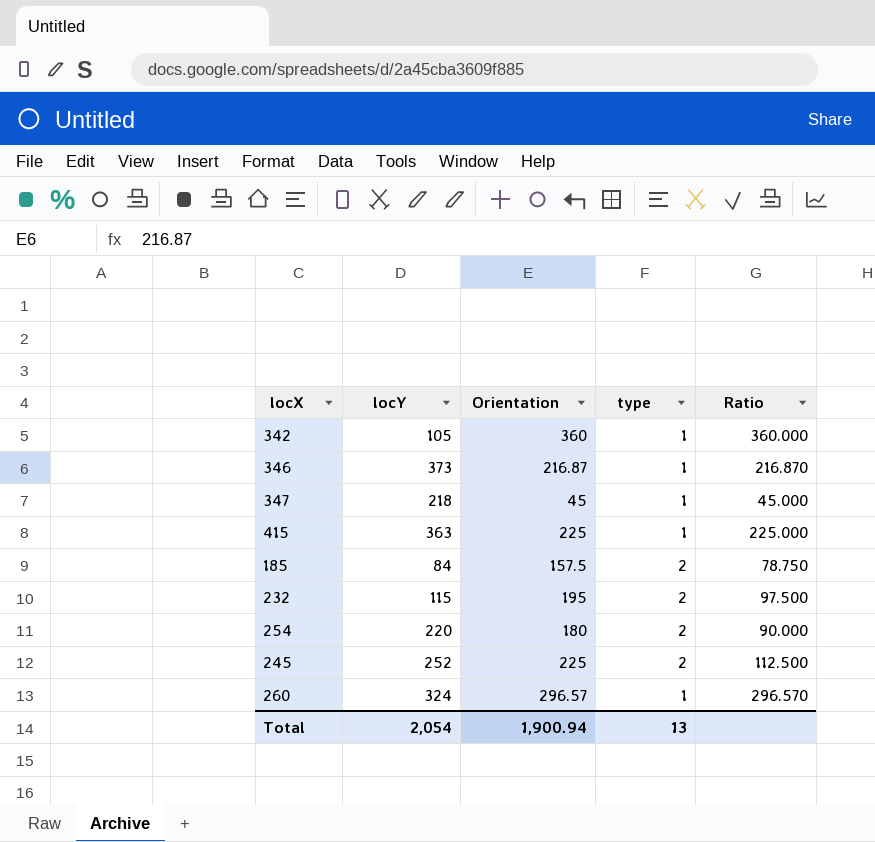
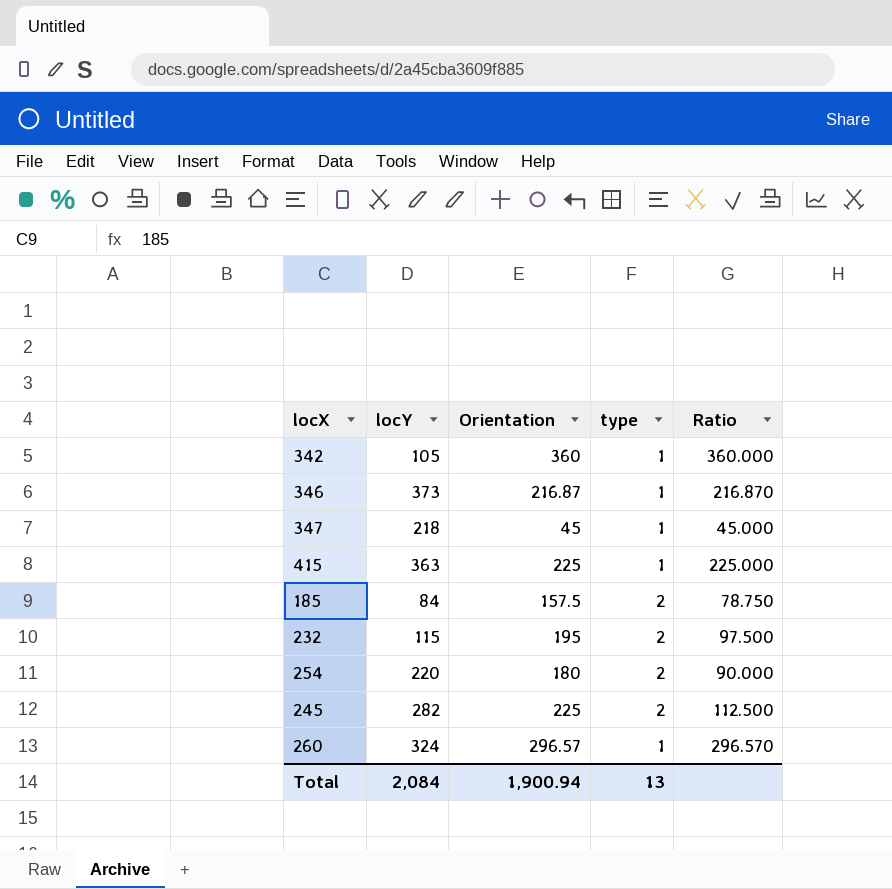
245 | locY: 252 -> 282
Total | locY: 2,054 -> 2,084

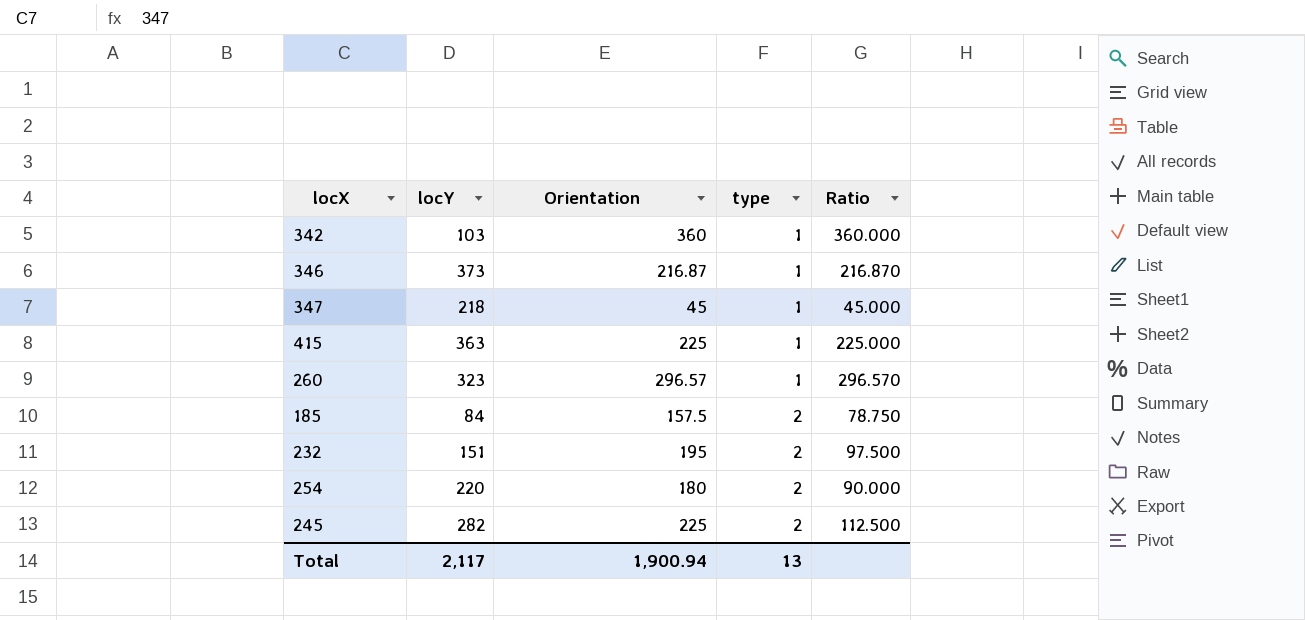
row order: none -> type ascending
342 | locY: 105 -> 103
260 | locY: 324 -> 323
232 | locY: 115 -> 151
Total | locY: 2,084 -> 2,117

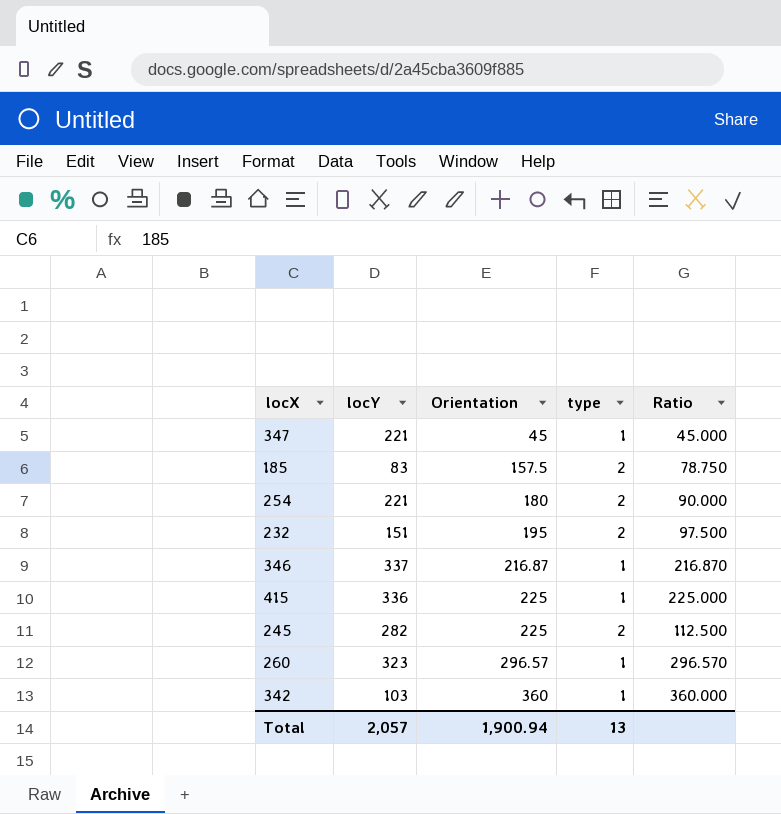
row order: type ascending -> Orientation ascending
347 | locY: 218 -> 221
185 | locY: 84 -> 83
254 | locY: 220 -> 221
346 | locY: 373 -> 337
415 | locY: 363 -> 336
Total | locY: 2,117 -> 2,057

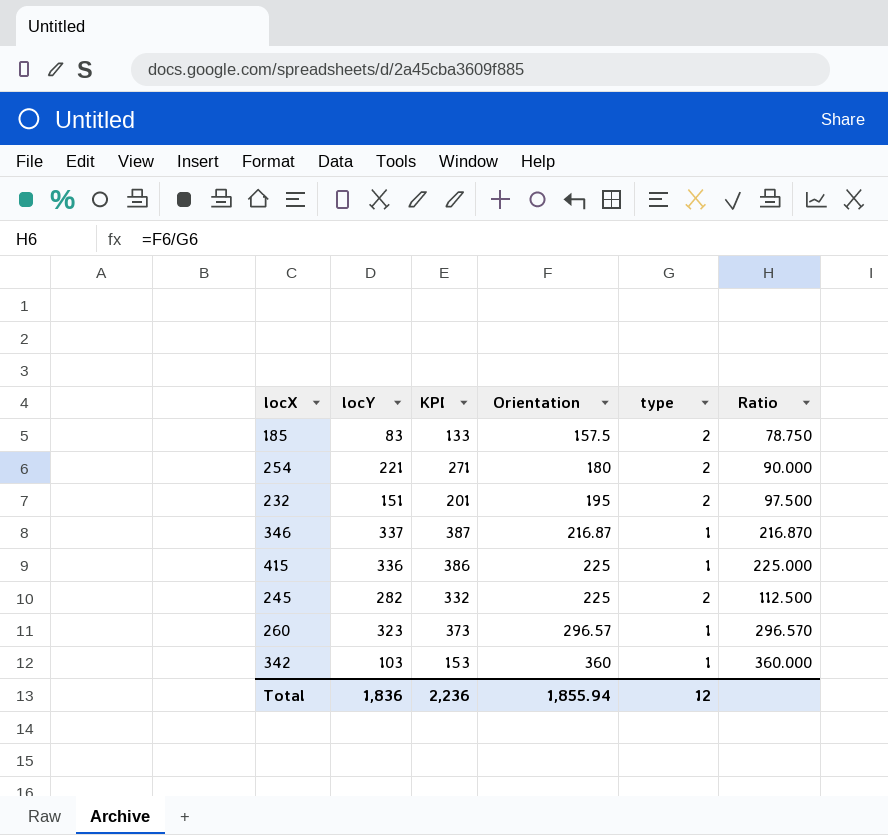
column KPI | formula: none -> [locY] + 50
row 347: 221 | 45 | 1 | 45.000 -> none
Total | locY: 2,057 -> 1,836
Total | Orientation: 1,900.94 -> 1,855.94
Total | type: 13 -> 12

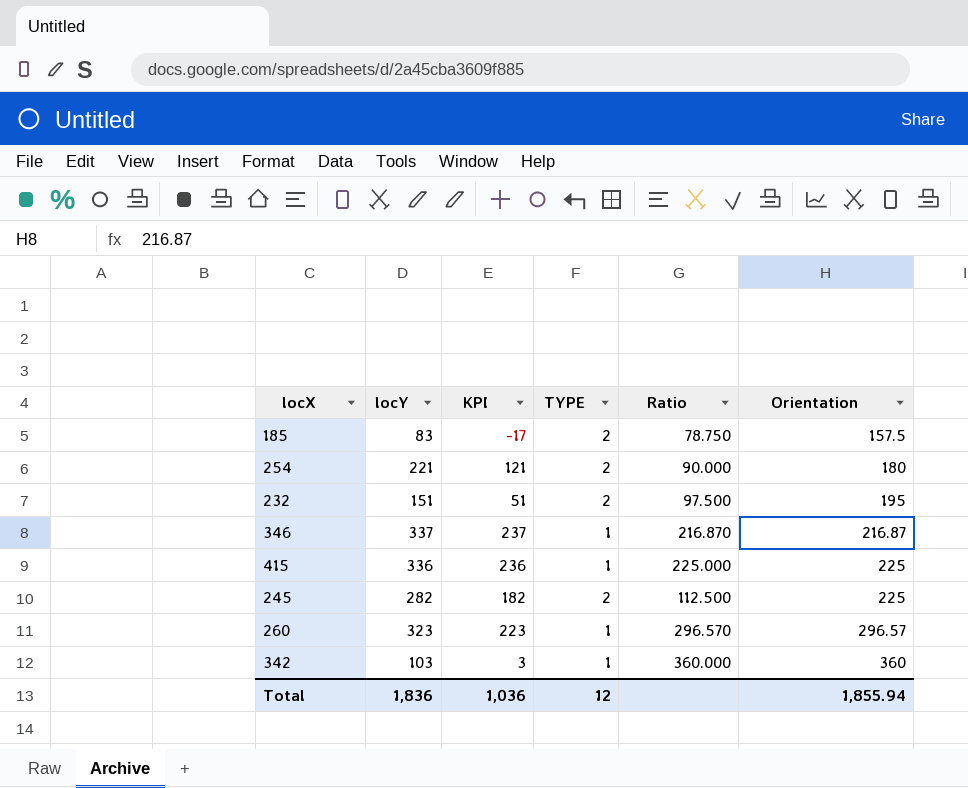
column KPI | formula: [locY] + 50 -> [locY] - 100
column name: type -> TYPE
column Orientation | position: 4 -> 6
Total | KPI: 2,236 -> 1,036

